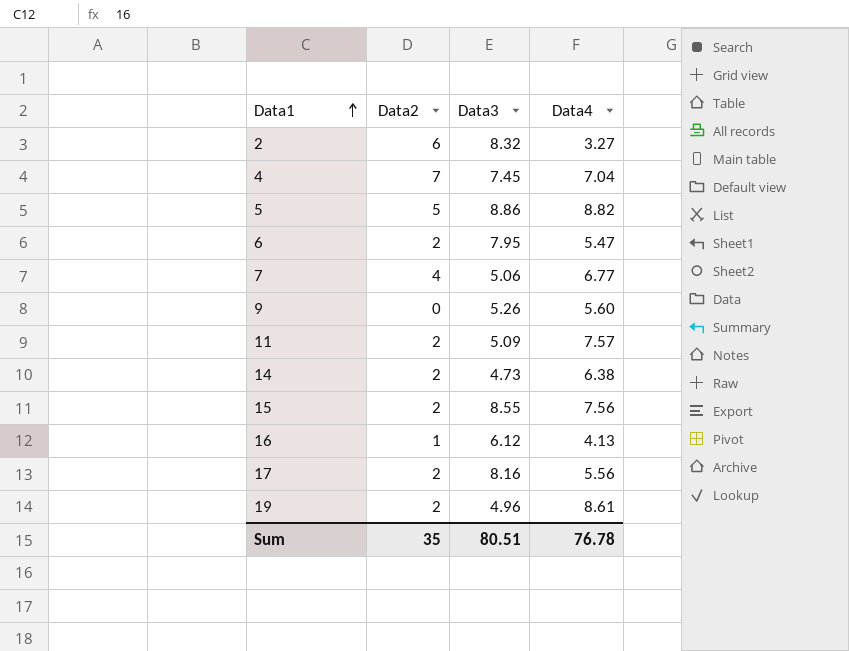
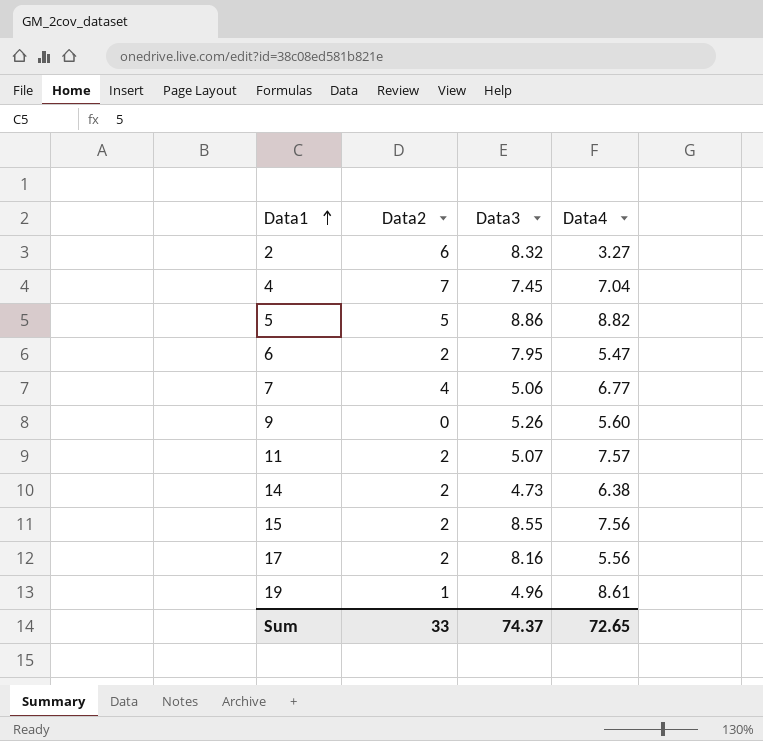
row 16: 1 | 6.12 | 4.13 -> none
11 | Data3: 5.09 -> 5.07
19 | Data2: 2 -> 1
Sum | Data2: 35 -> 33
Sum | Data3: 80.51 -> 74.37
Sum | Data4: 76.78 -> 72.65

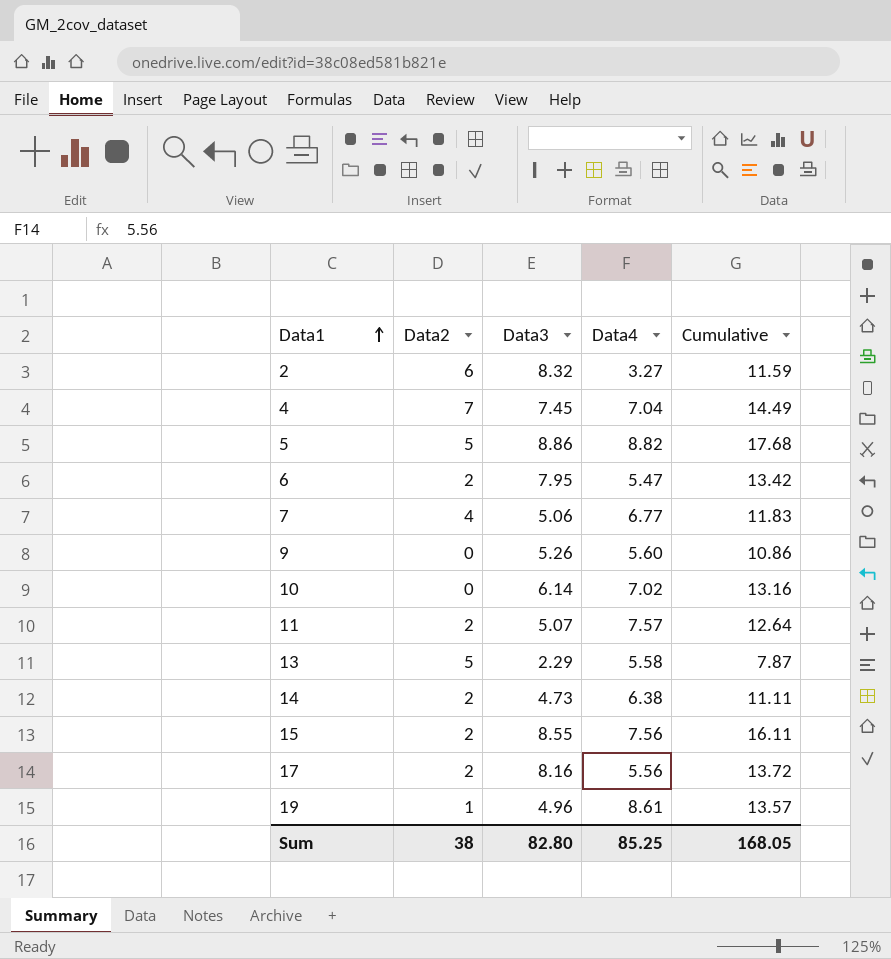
column Cumulative | formula: none -> [Data3] + [Data4]
row 10: none -> 0 | 6.14 | 7.02 | 13.16
row 13: none -> 5 | 2.29 | 5.58 | 7.87
Sum | Data2: 33 -> 38
Sum | Data3: 74.37 -> 82.80
Sum | Data4: 72.65 -> 85.25

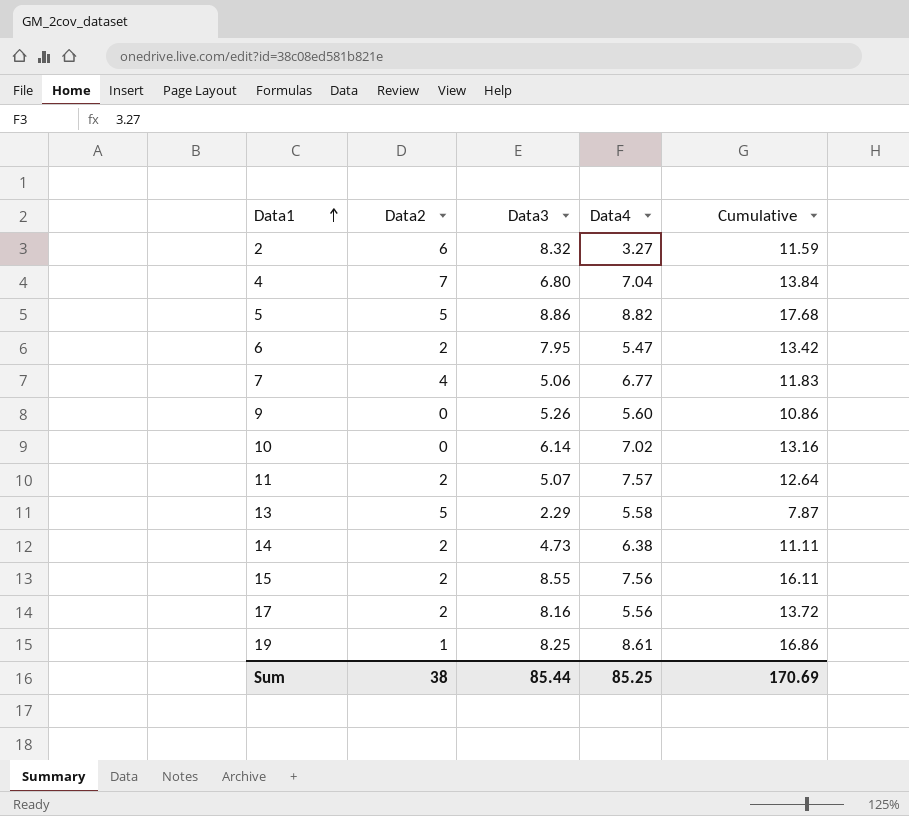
4 | Data3: 7.45 -> 6.80
4 | Cumulative: 14.49 -> 13.84
19 | Data3: 4.96 -> 8.25
19 | Cumulative: 13.57 -> 16.86
Sum | Data3: 82.80 -> 85.44
Sum | Cumulative: 168.05 -> 170.69

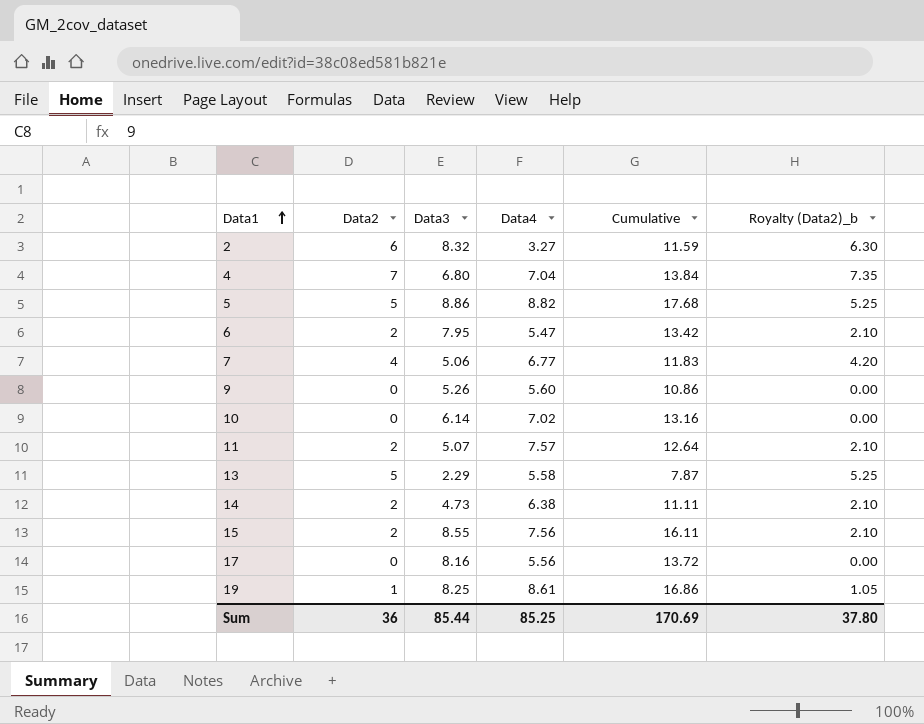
column Royalty (Data2)_b | formula: none -> [Data2] * 1.05
17 | Data2: 2 -> 0
Sum | Data2: 38 -> 36

